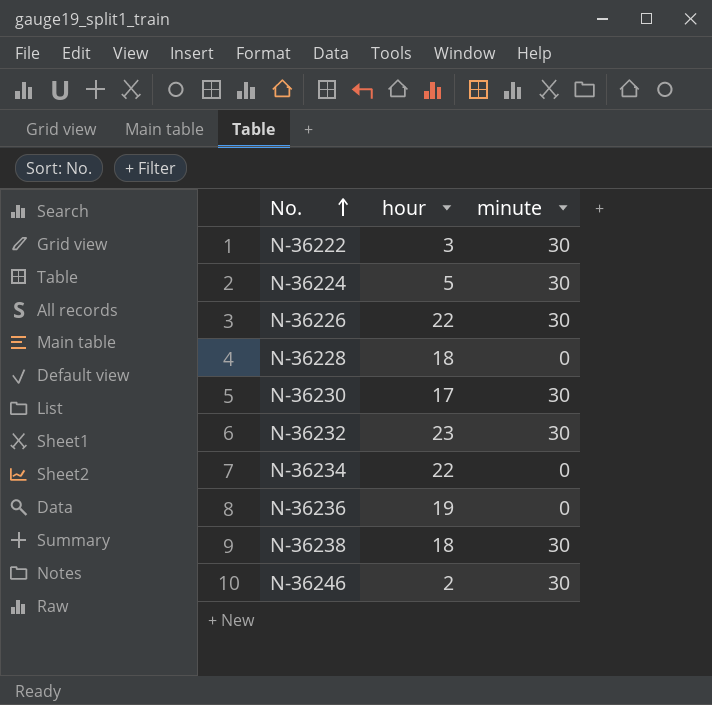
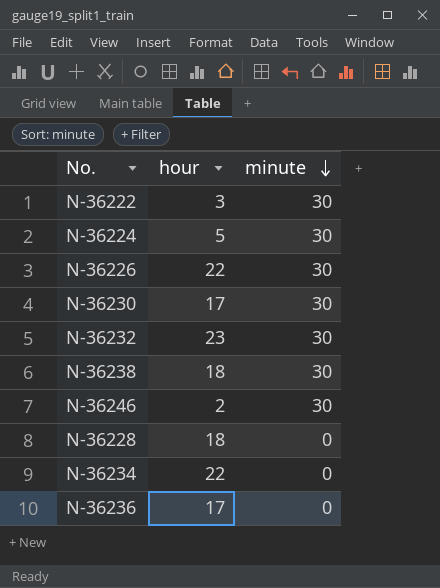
row order: No. ascending -> minute descending
N-36236 | hour: 19 -> 17

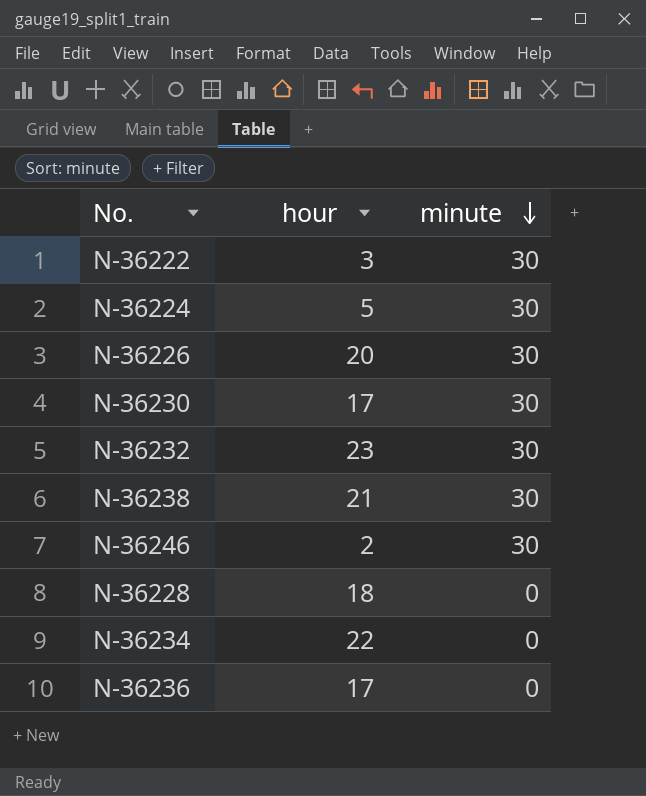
N-36226 | hour: 22 -> 20
N-36238 | hour: 18 -> 21

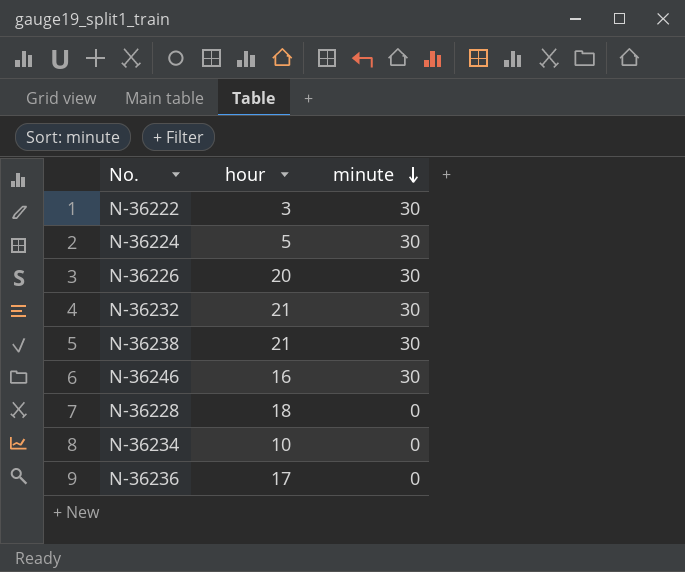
row N-36230: 17 | 30 -> none
N-36232 | hour: 23 -> 21
N-36246 | hour: 2 -> 16
N-36234 | hour: 22 -> 10

